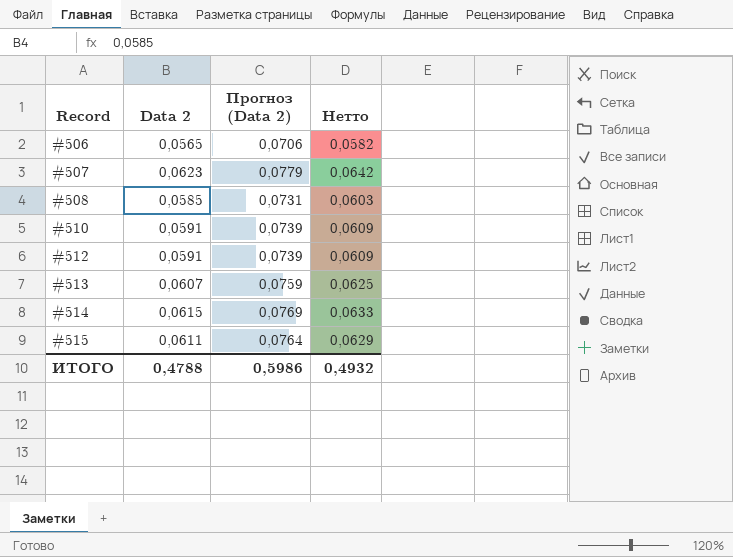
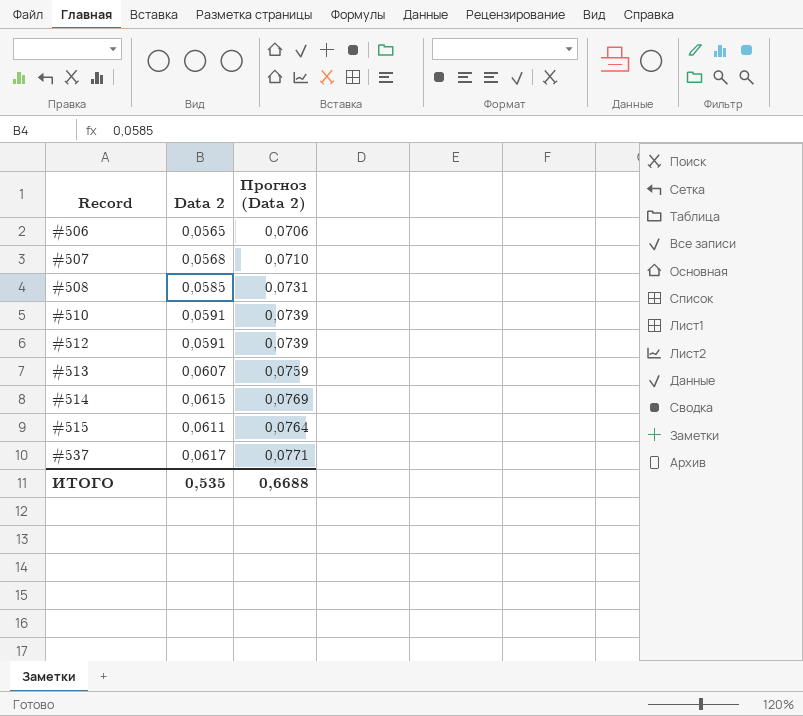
column Нетто | formula: [Data 2] * 1,03 -> none
#507 | Data 2: 0,0623 -> 0,0568
#507 | Прогноз (Data 2): 0,0779 -> 0,0710
row #537: none -> 0,0617 | 0,0771
ИТОГО | Data 2: 0,4788 -> 0,535
ИТОГО | Прогноз (Data 2): 0,5986 -> 0,6688

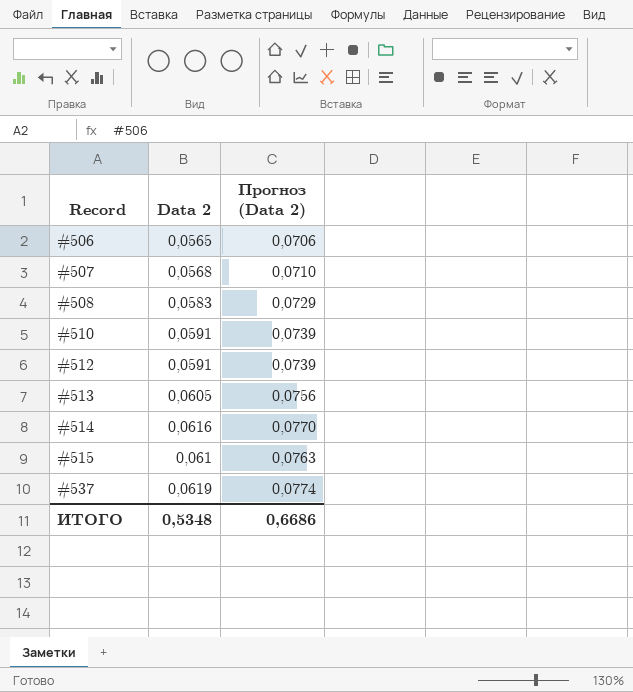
#508 | Data 2: 0,0585 -> 0,0583
#508 | Прогноз (Data 2): 0,0731 -> 0,0729
#513 | Data 2: 0,0607 -> 0,0605
#513 | Прогноз (Data 2): 0,0759 -> 0,0756
#514 | Data 2: 0,0615 -> 0,0616
#514 | Прогноз (Data 2): 0,0769 -> 0,0770
#515 | Data 2: 0,0611 -> 0,061
#515 | Прогноз (Data 2): 0,0764 -> 0,0763
#537 | Data 2: 0,0617 -> 0,0619
#537 | Прогноз (Data 2): 0,0771 -> 0,0774
ИТОГО | Data 2: 0,535 -> 0,5348
ИТОГО | Прогноз (Data 2): 0,6688 -> 0,6686

